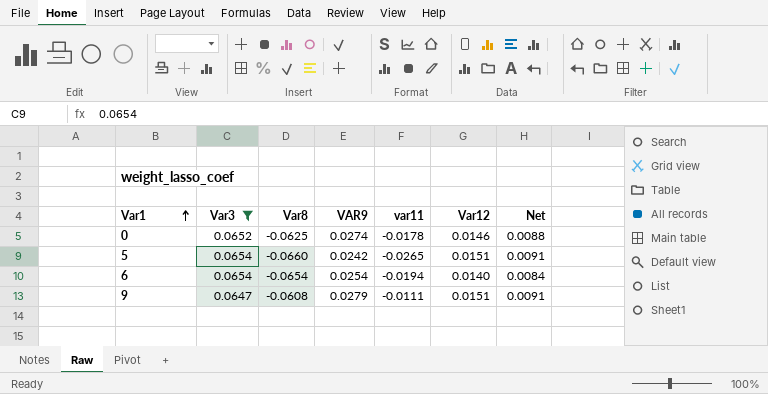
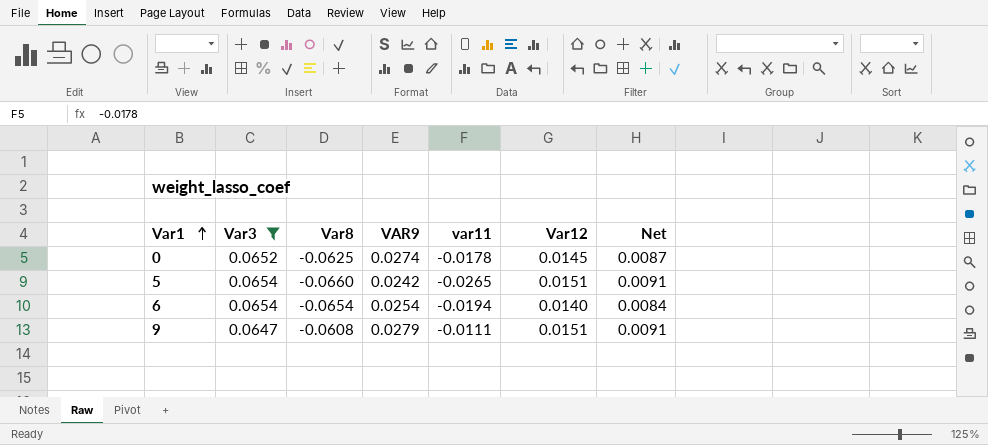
0 | Var12: 0.0146 -> 0.0145
0 | Net: 0.0088 -> 0.0087

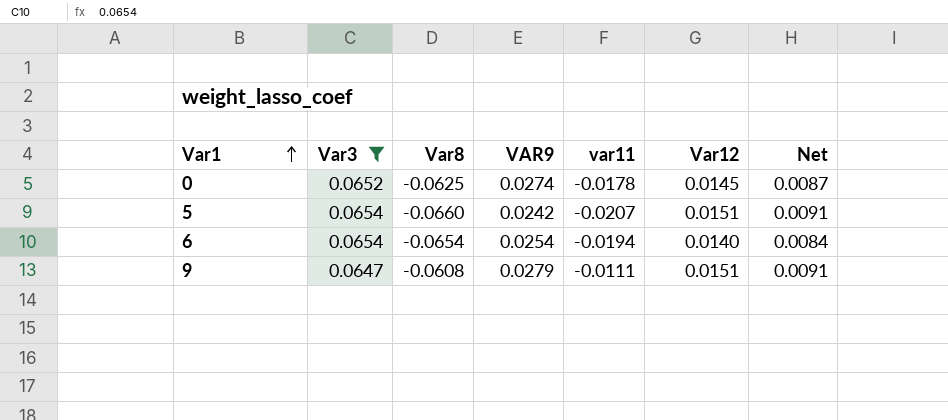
5 | var11: -0.0265 -> -0.0207

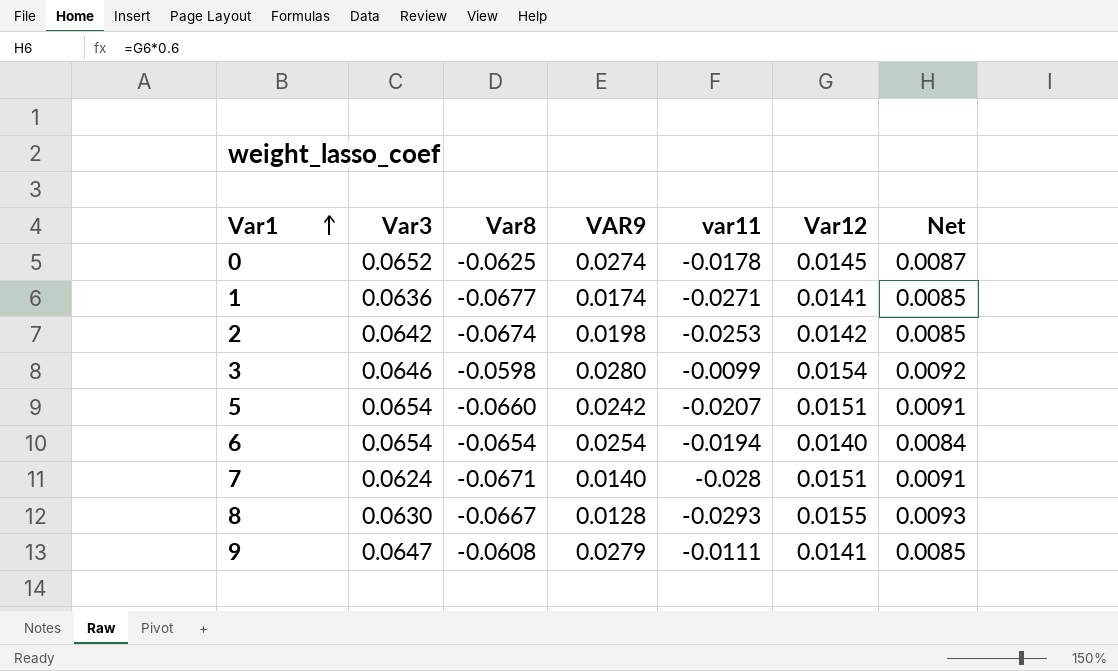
filter: Var3 >= 0.0647 -> none
9 | Var12: 0.0151 -> 0.0141
9 | Net: 0.0091 -> 0.0085

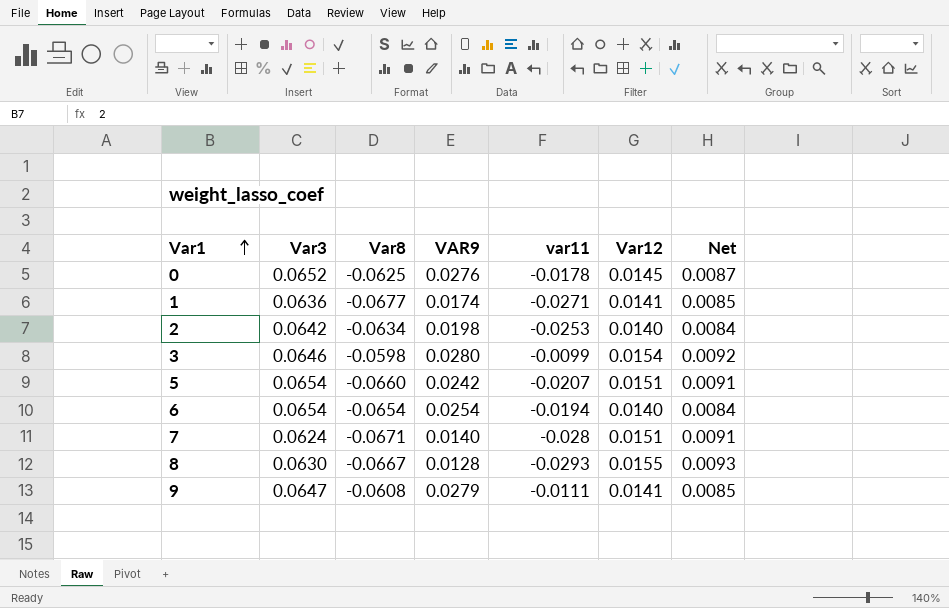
0 | VAR9: 0.0274 -> 0.0276
2 | Var8: -0.0674 -> -0.0634
2 | Var12: 0.0142 -> 0.0140
2 | Net: 0.0085 -> 0.0084

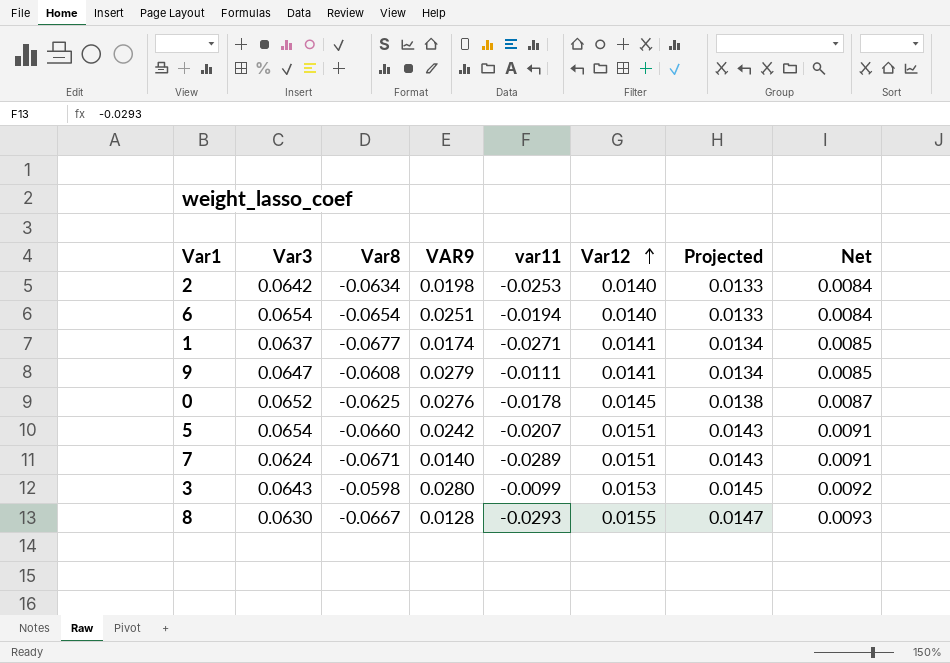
row order: Var1 ascending -> Var12 ascending
column Projected | formula: none -> [Var12] * 0.95
6 | VAR9: 0.0254 -> 0.0251
1 | Var3: 0.0636 -> 0.0637
7 | var11: -0.028 -> -0.0289
3 | Var3: 0.0646 -> 0.0643
3 | Var12: 0.0154 -> 0.0153

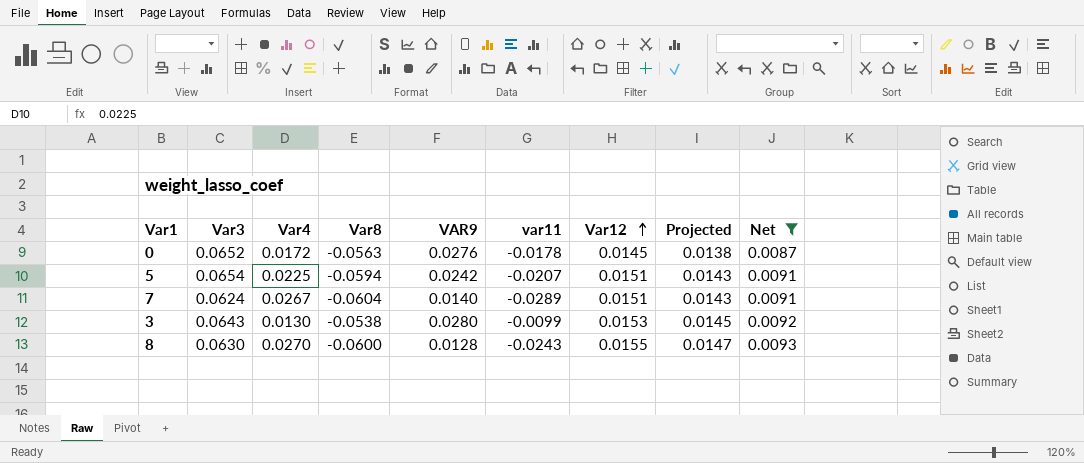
filter: none -> Net >= 0.0087
column Var4 | position: none -> 3
0 | Var8: -0.0625 -> -0.0563
5 | Var8: -0.0660 -> -0.0594
7 | Var8: -0.0671 -> -0.0604
3 | Var8: -0.0598 -> -0.0538
8 | Var8: -0.0667 -> -0.0600
8 | var11: -0.0293 -> -0.0243

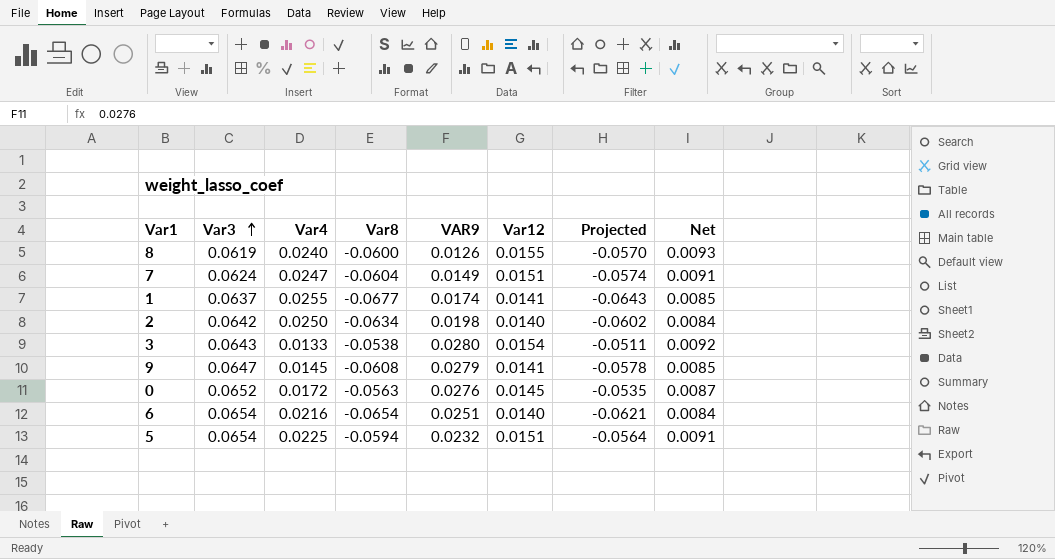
filter: Net >= 0.0087 -> none
row order: Var12 ascending -> Var3 ascending
column var11 | position: 6 -> none
column Projected | formula: [Var12] * 0.95 -> [Var8] * 0.95
8 | Var3: 0.0630 -> 0.0619
8 | Var4: 0.0270 -> 0.0240
8 | VAR9: 0.0128 -> 0.0126
7 | Var4: 0.0267 -> 0.0247
7 | VAR9: 0.0140 -> 0.0149
3 | Var4: 0.0130 -> 0.0133
3 | Var12: 0.0153 -> 0.0154
5 | VAR9: 0.0242 -> 0.0232

